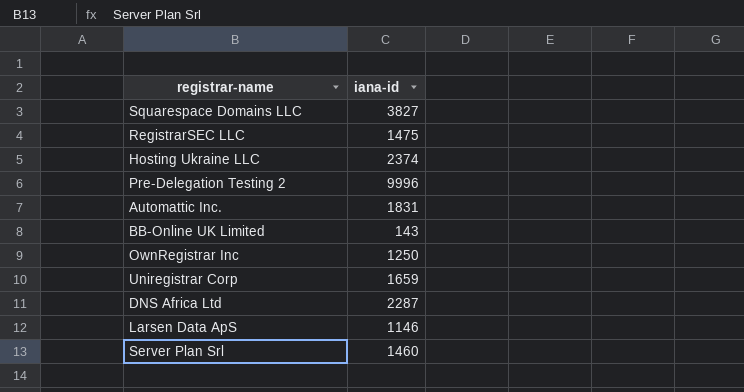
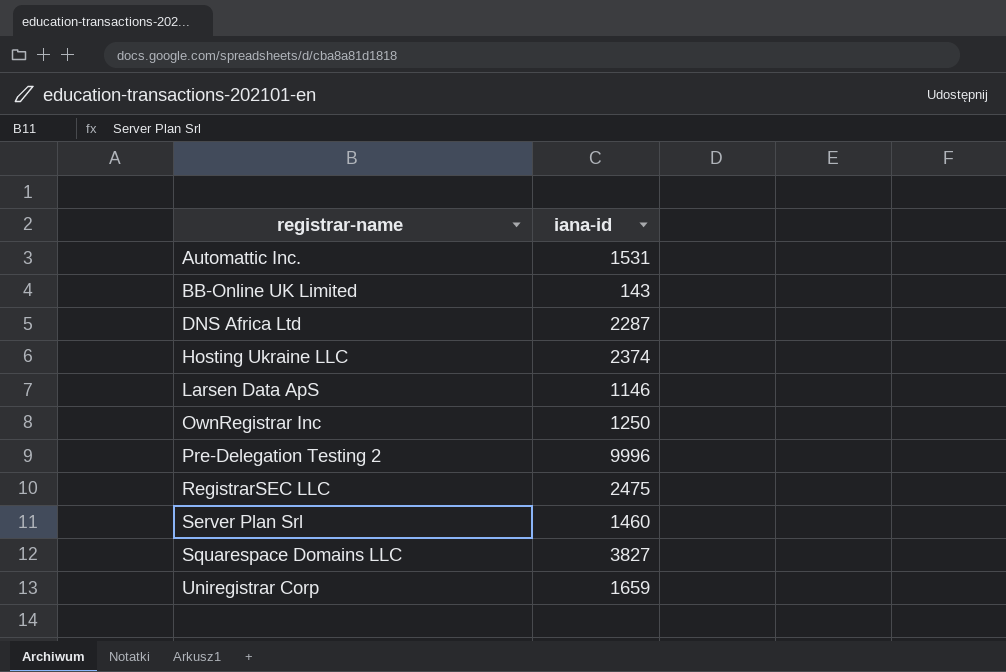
row order: none -> registrar-name ascending
Automattic Inc. | iana-id: 1831 -> 1531
RegistrarSEC LLC | iana-id: 1475 -> 2475

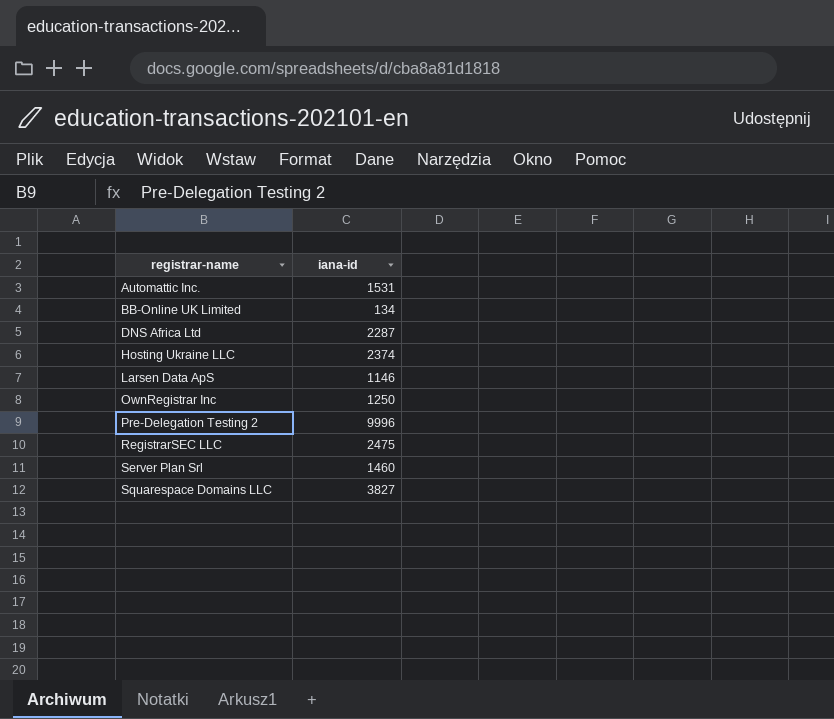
row Uniregistrar Corp: 1659 -> none
BB-Online UK Limited | iana-id: 143 -> 134

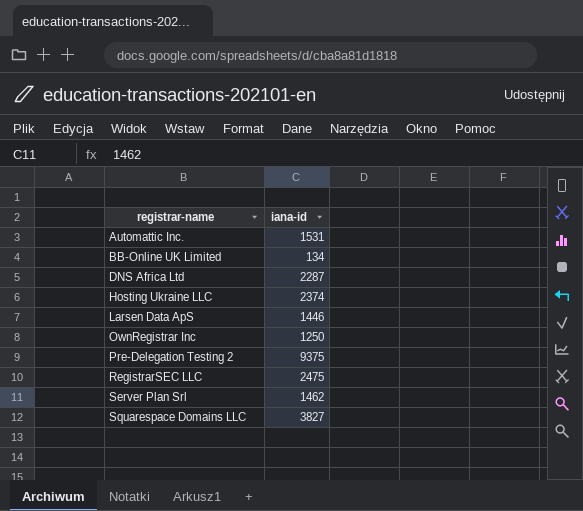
Larsen Data ApS | iana-id: 1146 -> 1446
Pre-Delegation Testing 2 | iana-id: 9996 -> 9375
Server Plan Srl | iana-id: 1460 -> 1462

